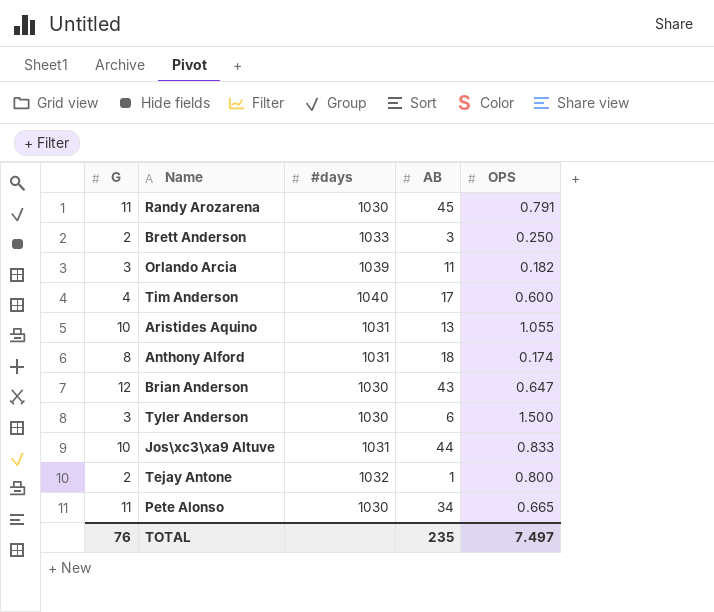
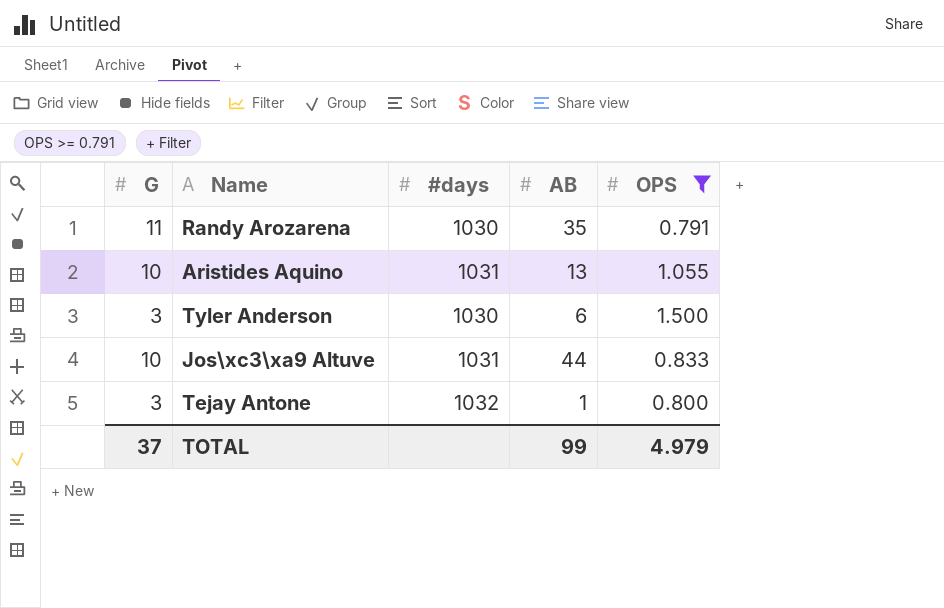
filter: none -> OPS >= 0.791
Randy Arozarena | AB: 45 -> 35
Tejay Antone | G: 2 -> 3
TOTAL | G: 76 -> 37
TOTAL | AB: 235 -> 99
TOTAL | OPS: 7.497 -> 4.979

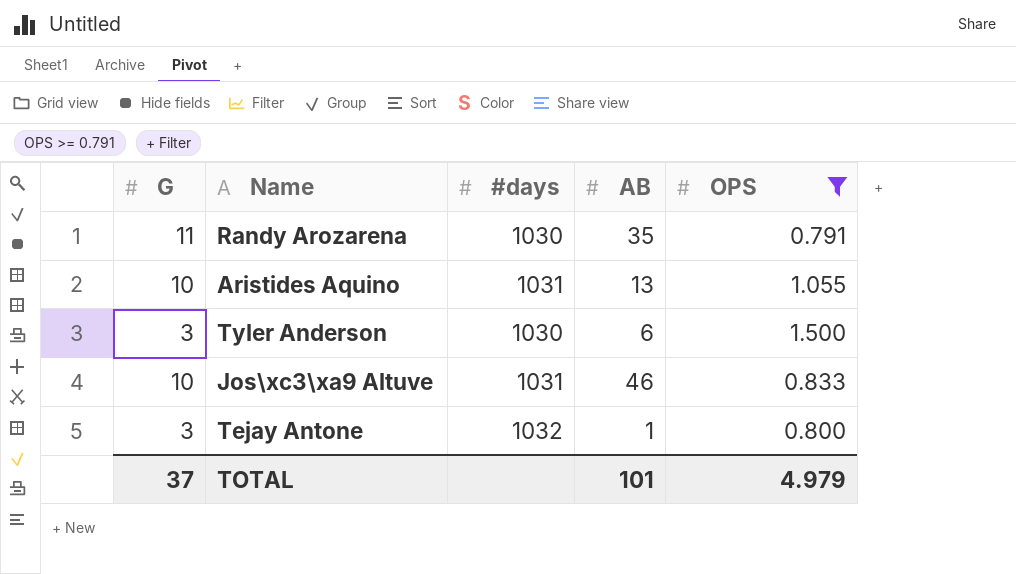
Jos\xc3\xa9 Altuve | AB: 44 -> 46
TOTAL | AB: 99 -> 101

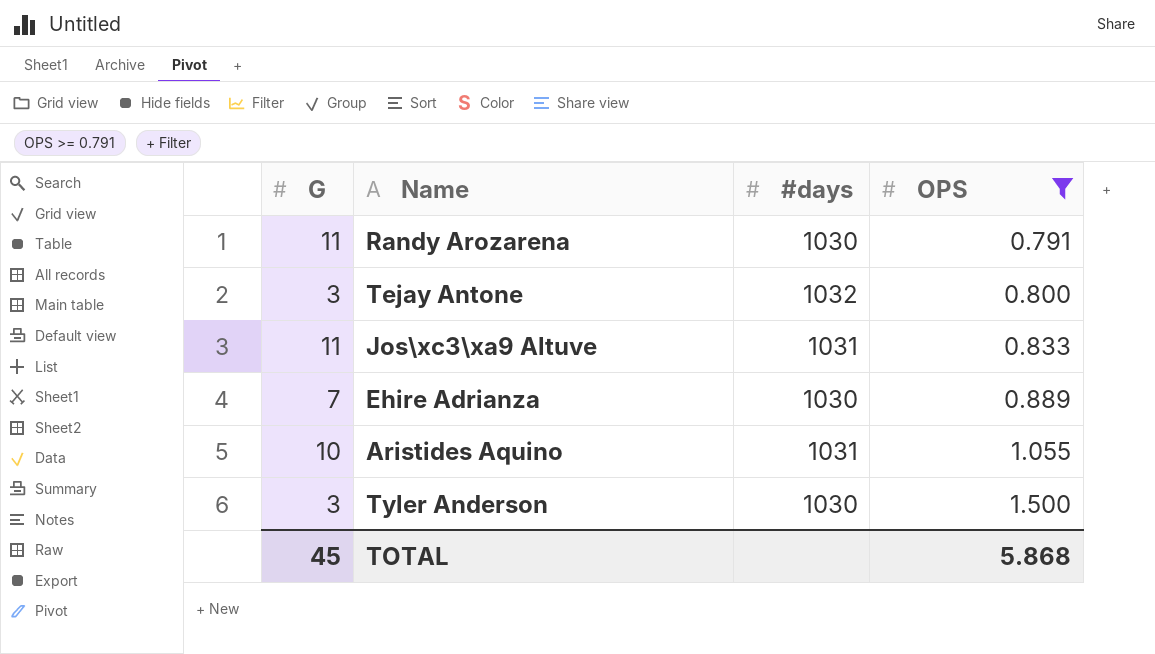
row order: none -> OPS ascending
column AB | position: 4 -> none
Jos\xc3\xa9 Altuve | G: 10 -> 11
row Ehire Adrianza: none -> 7 | 1030 | 0.889
TOTAL | G: 37 -> 45
TOTAL | OPS: 4.979 -> 5.868

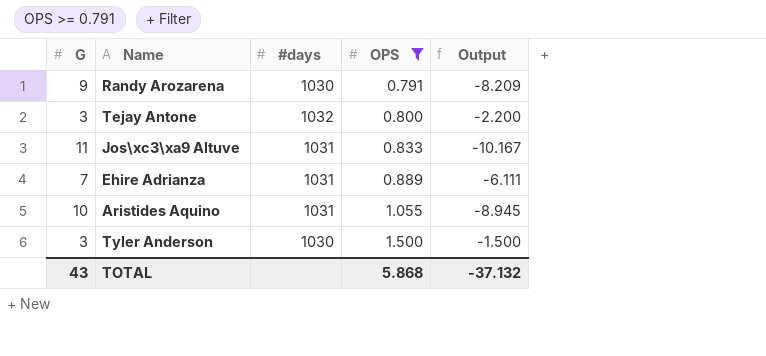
column Output | formula: none -> [OPS] - [G]
Randy Arozarena | G: 11 -> 9
Ehire Adrianza | #days: 1030 -> 1031
TOTAL | G: 45 -> 43

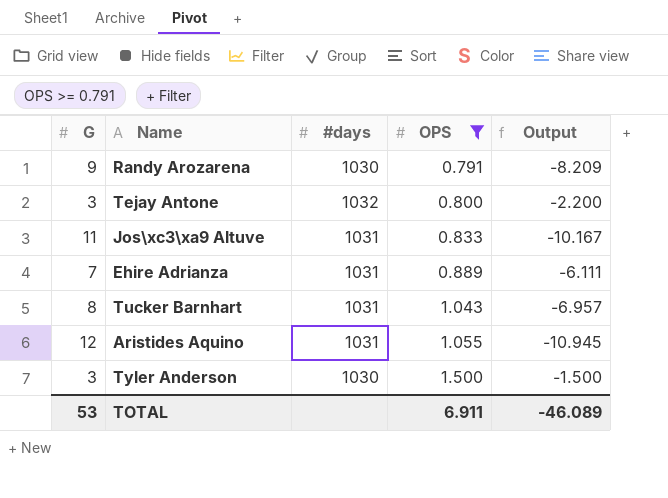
row Tucker Barnhart: none -> 8 | 1031 | 1.043 | -6.957
Aristides Aquino | G: 10 -> 12
Aristides Aquino | Output: -8.945 -> -10.945
TOTAL | G: 43 -> 53
TOTAL | OPS: 5.868 -> 6.911
TOTAL | Output: -37.132 -> -46.089

